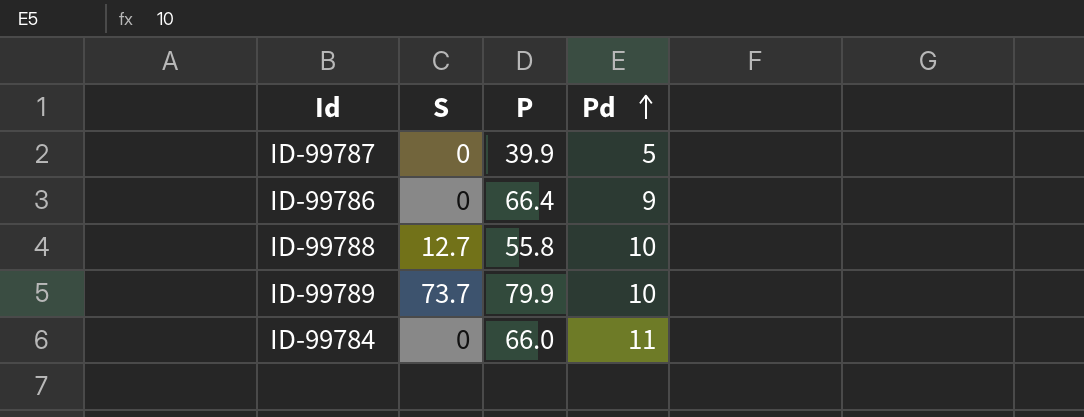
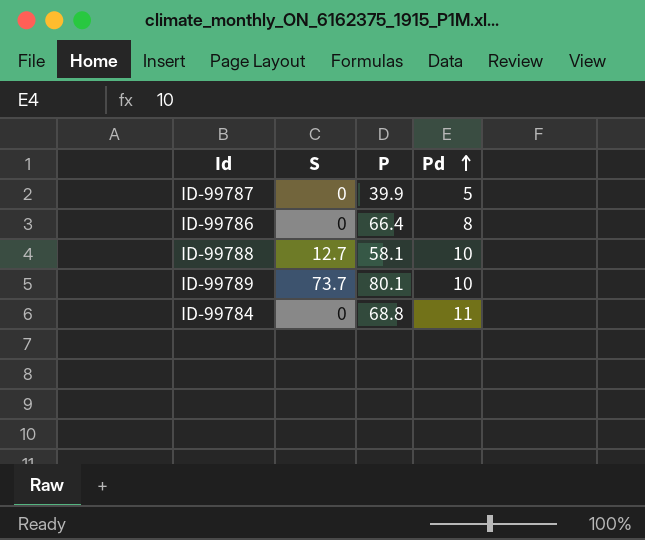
ID-99786 | Pd: 9 -> 8
ID-99788 | P: 55.8 -> 58.1
ID-99789 | P: 79.9 -> 80.1
ID-99784 | P: 66.0 -> 68.8

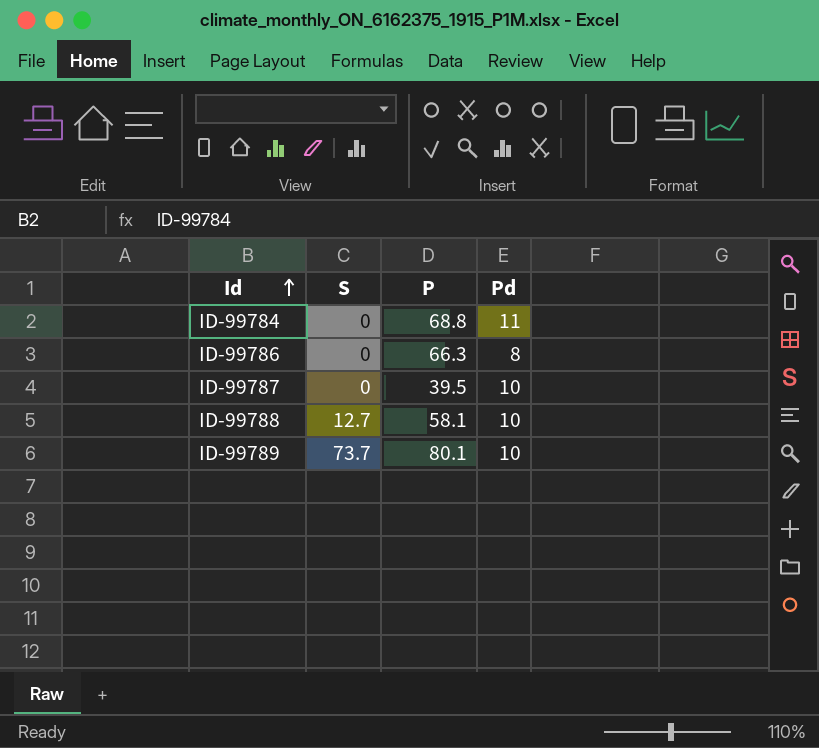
row order: Pd ascending -> Id ascending
ID-99786 | P: 66.4 -> 66.3
ID-99787 | P: 39.9 -> 39.5
ID-99787 | Pd: 5 -> 10

